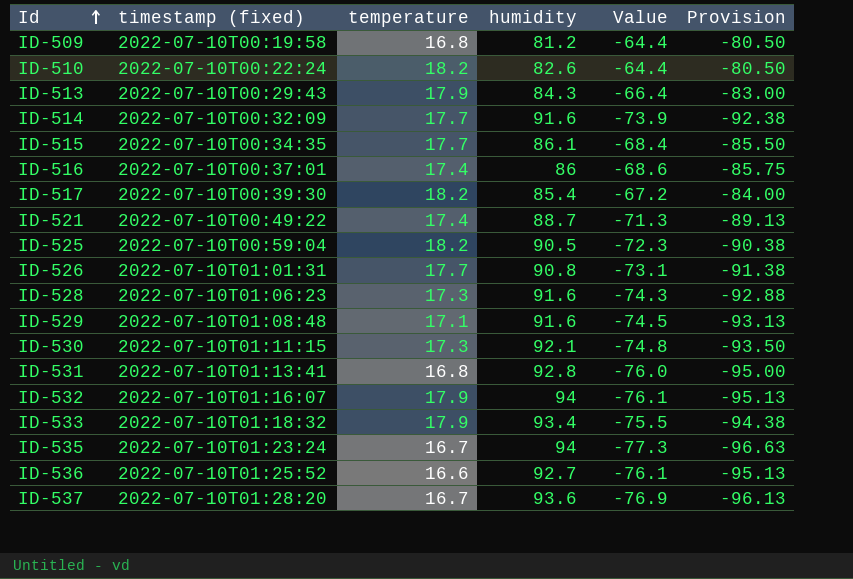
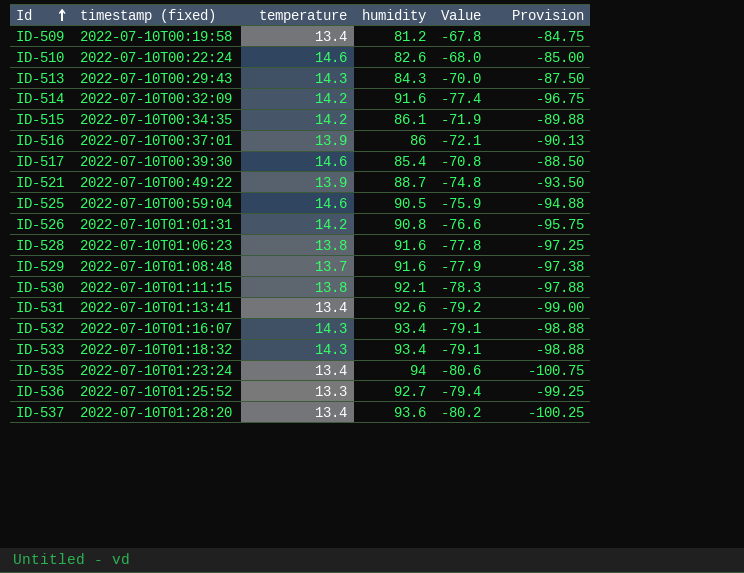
ID-509 | temperature: 16.8 -> 13.4
ID-509 | Value: -64.4 -> -67.8
ID-509 | Provision: -80.50 -> -84.75
ID-510 | temperature: 18.2 -> 14.6
ID-510 | Value: -64.4 -> -68.0
ID-510 | Provision: -80.50 -> -85.00
ID-513 | temperature: 17.9 -> 14.3
ID-513 | Value: -66.4 -> -70.0
ID-513 | Provision: -83.00 -> -87.50
ID-514 | temperature: 17.7 -> 14.2
ID-514 | Value: -73.9 -> -77.4
ID-514 | Provision: -92.38 -> -96.75
ID-515 | temperature: 17.7 -> 14.2
ID-515 | Value: -68.4 -> -71.9
ID-515 | Provision: -85.50 -> -89.88
ID-516 | temperature: 17.4 -> 13.9
ID-516 | Value: -68.6 -> -72.1
ID-516 | Provision: -85.75 -> -90.13
ID-517 | temperature: 18.2 -> 14.6
ID-517 | Value: -67.2 -> -70.8
ID-517 | Provision: -84.00 -> -88.50
ID-521 | temperature: 17.4 -> 13.9
ID-521 | Value: -71.3 -> -74.8
ID-521 | Provision: -89.13 -> -93.50
ID-525 | temperature: 18.2 -> 14.6
ID-525 | Value: -72.3 -> -75.9
ID-525 | Provision: -90.38 -> -94.88
ID-526 | temperature: 17.7 -> 14.2
ID-526 | Value: -73.1 -> -76.6
ID-526 | Provision: -91.38 -> -95.75
ID-528 | temperature: 17.3 -> 13.8
ID-528 | Value: -74.3 -> -77.8
ID-528 | Provision: -92.88 -> -97.25
ID-529 | temperature: 17.1 -> 13.7
ID-529 | Value: -74.5 -> -77.9
ID-529 | Provision: -93.13 -> -97.38
ID-530 | temperature: 17.3 -> 13.8
ID-530 | Value: -74.8 -> -78.3
ID-530 | Provision: -93.50 -> -97.88
ID-531 | temperature: 16.8 -> 13.4
ID-531 | humidity: 92.8 -> 92.6
ID-531 | Value: -76.0 -> -79.2
ID-531 | Provision: -95.00 -> -99.00
ID-532 | temperature: 17.9 -> 14.3
ID-532 | humidity: 94 -> 93.4
ID-532 | Value: -76.1 -> -79.1
ID-532 | Provision: -95.13 -> -98.88
ID-533 | temperature: 17.9 -> 14.3
ID-533 | Value: -75.5 -> -79.1
ID-533 | Provision: -94.38 -> -98.88
ID-535 | temperature: 16.7 -> 13.4
ID-535 | Value: -77.3 -> -80.6
ID-535 | Provision: -96.63 -> -100.75
ID-536 | temperature: 16.6 -> 13.3
ID-536 | Value: -76.1 -> -79.4
ID-536 | Provision: -95.13 -> -99.25
ID-537 | temperature: 16.7 -> 13.4
ID-537 | Value: -76.9 -> -80.2
ID-537 | Provision: -96.13 -> -100.25

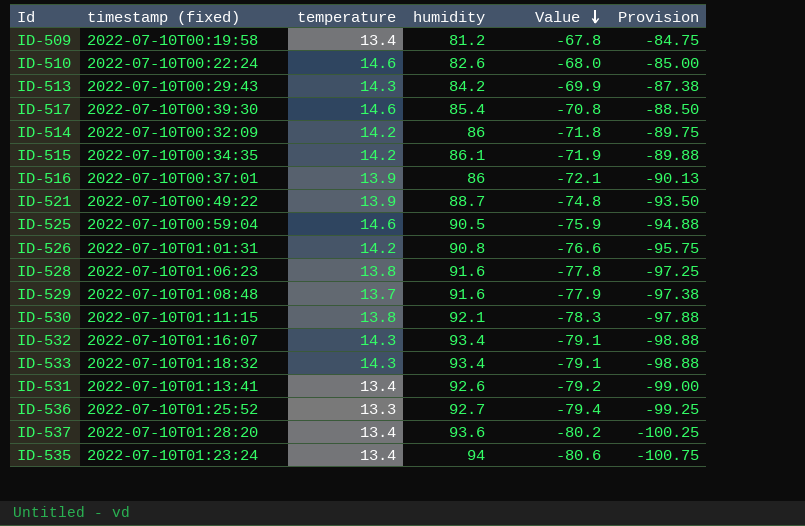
row order: Id ascending -> Value descending
ID-513 | humidity: 84.3 -> 84.2
ID-513 | Value: -70.0 -> -69.9
ID-513 | Provision: -87.50 -> -87.38
ID-514 | humidity: 91.6 -> 86
ID-514 | Value: -77.4 -> -71.8
ID-514 | Provision: -96.75 -> -89.75

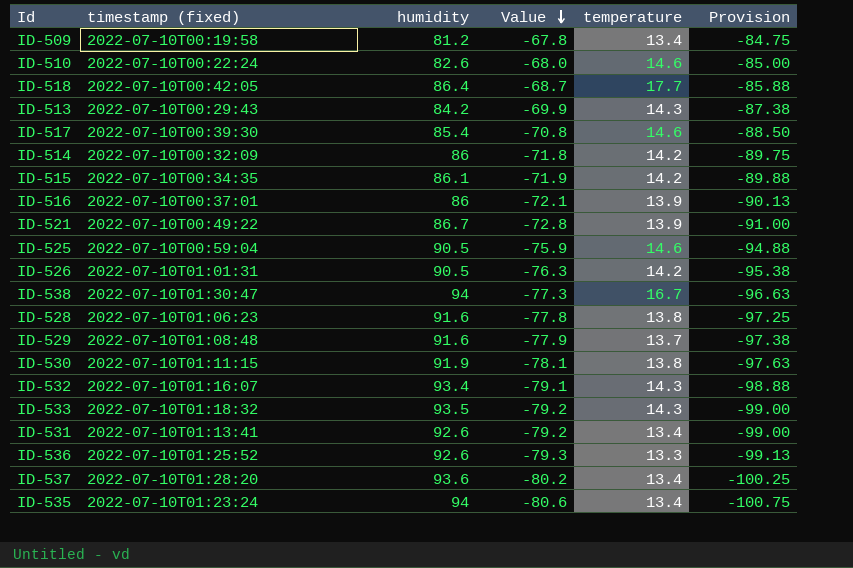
column temperature | position: 3 -> 5
row ID-518: none -> 2022-07-10T00:42:05 | 86.4 | -68.7 | 17.7 | -85.88
ID-521 | humidity: 88.7 -> 86.7
ID-521 | Value: -74.8 -> -72.8
ID-521 | Provision: -93.50 -> -91.00
ID-526 | humidity: 90.8 -> 90.5
ID-526 | Value: -76.6 -> -76.3
ID-526 | Provision: -95.75 -> -95.38
row ID-538: none -> 2022-07-10T01:30:47 | 94 | -77.3 | 16.7 | -96.63
ID-530 | humidity: 92.1 -> 91.9
ID-530 | Value: -78.3 -> -78.1
ID-530 | Provision: -97.88 -> -97.63
ID-533 | humidity: 93.4 -> 93.5
ID-533 | Value: -79.1 -> -79.2
ID-533 | Provision: -98.88 -> -99.00
ID-536 | humidity: 92.7 -> 92.6
ID-536 | Value: -79.4 -> -79.3
ID-536 | Provision: -99.25 -> -99.13

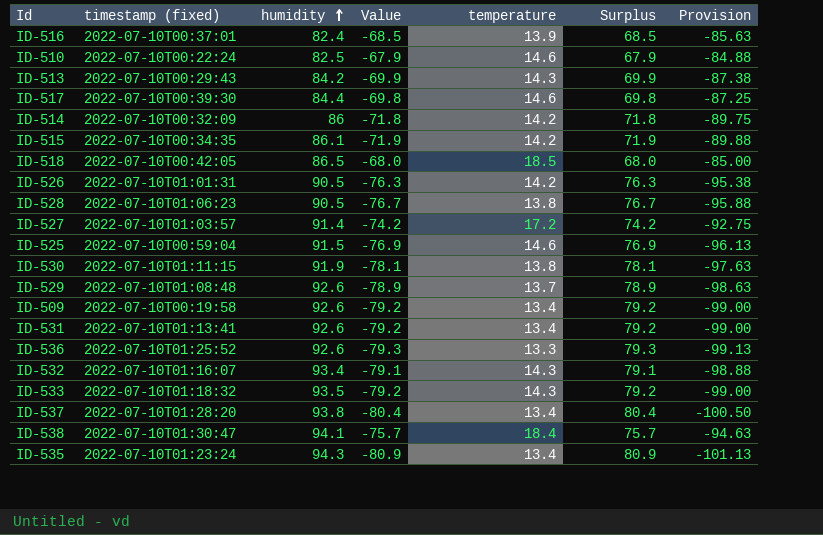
row order: Value descending -> humidity ascending
column Surplus | formula: none -> [humidity] - [temperature]
row ID-521: 2022-07-10T00:49:22 | 86.7 | -72.8 | 13.9 | -91.00 -> none
ID-516 | humidity: 86 -> 82.4
ID-516 | Value: -72.1 -> -68.5
ID-516 | Provision: -90.13 -> -85.63
ID-510 | humidity: 82.6 -> 82.5
ID-510 | Value: -68.0 -> -67.9
ID-510 | Provision: -85.00 -> -84.88
ID-517 | humidity: 85.4 -> 84.4
ID-517 | Value: -70.8 -> -69.8
ID-517 | Provision: -88.50 -> -87.25
ID-518 | humidity: 86.4 -> 86.5
ID-518 | Value: -68.7 -> -68.0
ID-518 | temperature: 17.7 -> 18.5
ID-518 | Provision: -85.88 -> -85.00
ID-528 | humidity: 91.6 -> 90.5
ID-528 | Value: -77.8 -> -76.7
ID-528 | Provision: -97.25 -> -95.88
row ID-527: none -> 2022-07-10T01:03:57 | 91.4 | -74.2 | 17.2 | 74.2 | -92.75
ID-525 | humidity: 90.5 -> 91.5
ID-525 | Value: -75.9 -> -76.9
ID-525 | Provision: -94.88 -> -96.13
ID-529 | humidity: 91.6 -> 92.6
ID-529 | Value: -77.9 -> -78.9
ID-529 | Provision: -97.38 -> -98.63
ID-509 | humidity: 81.2 -> 92.6
ID-509 | Value: -67.8 -> -79.2
ID-509 | Provision: -84.75 -> -99.00
ID-537 | humidity: 93.6 -> 93.8
ID-537 | Value: -80.2 -> -80.4
ID-537 | Provision: -100.25 -> -100.50
ID-538 | humidity: 94 -> 94.1
ID-538 | Value: -77.3 -> -75.7
ID-538 | temperature: 16.7 -> 18.4
ID-538 | Provision: -96.63 -> -94.63
ID-535 | humidity: 94 -> 94.3
ID-535 | Value: -80.6 -> -80.9
ID-535 | Provision: -100.75 -> -101.13

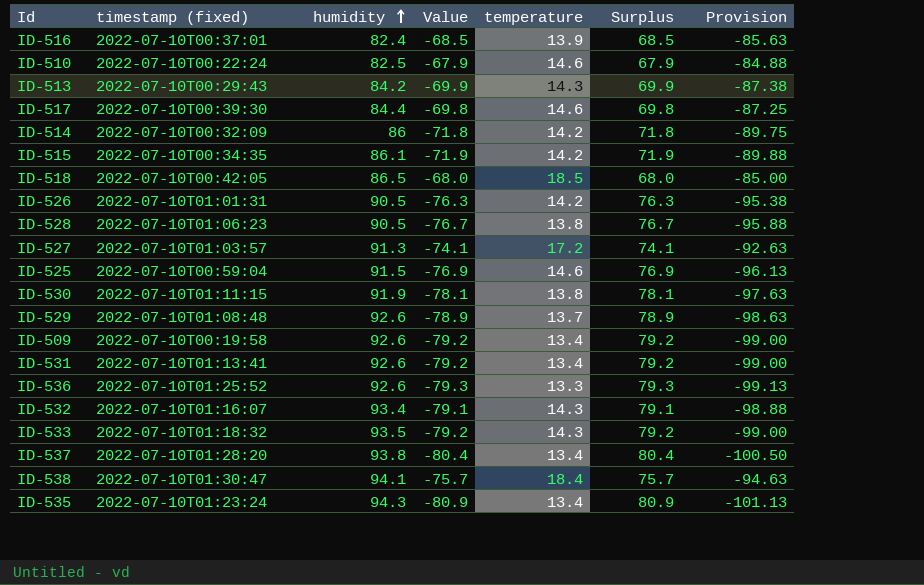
ID-527 | humidity: 91.4 -> 91.3
ID-527 | Value: -74.2 -> -74.1
ID-527 | Surplus: 74.2 -> 74.1
ID-527 | Provision: -92.75 -> -92.63

